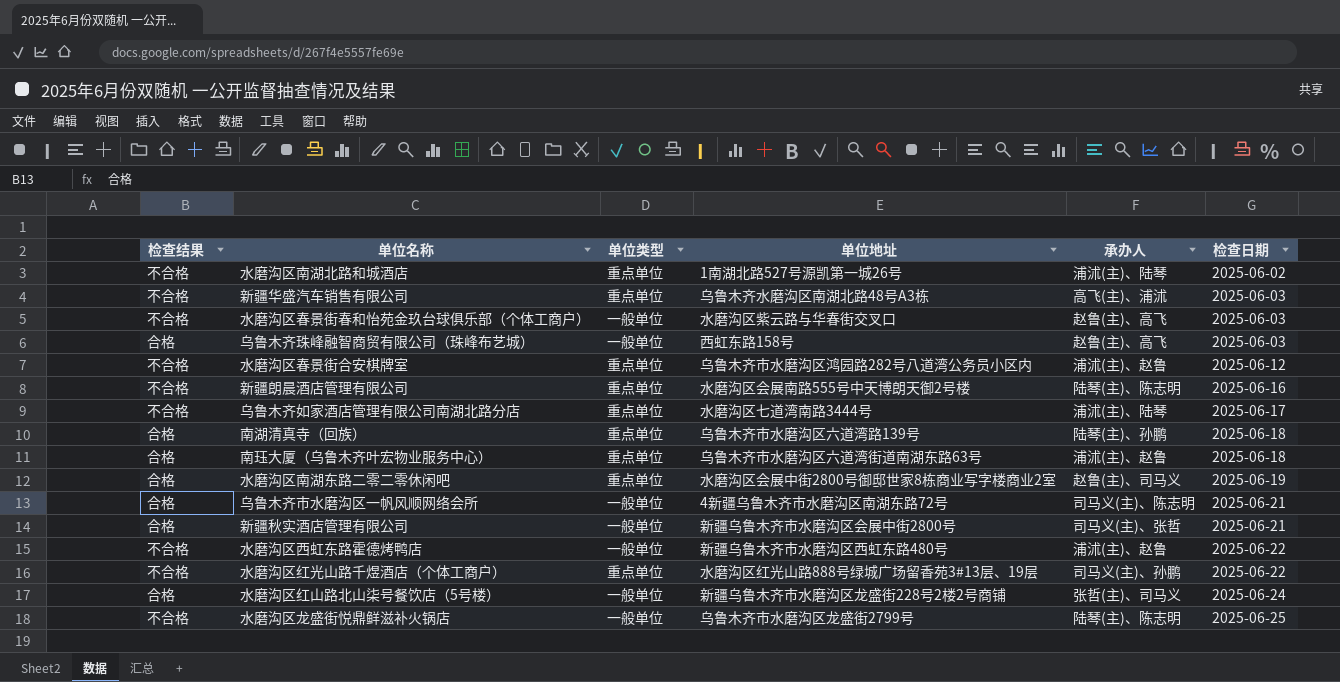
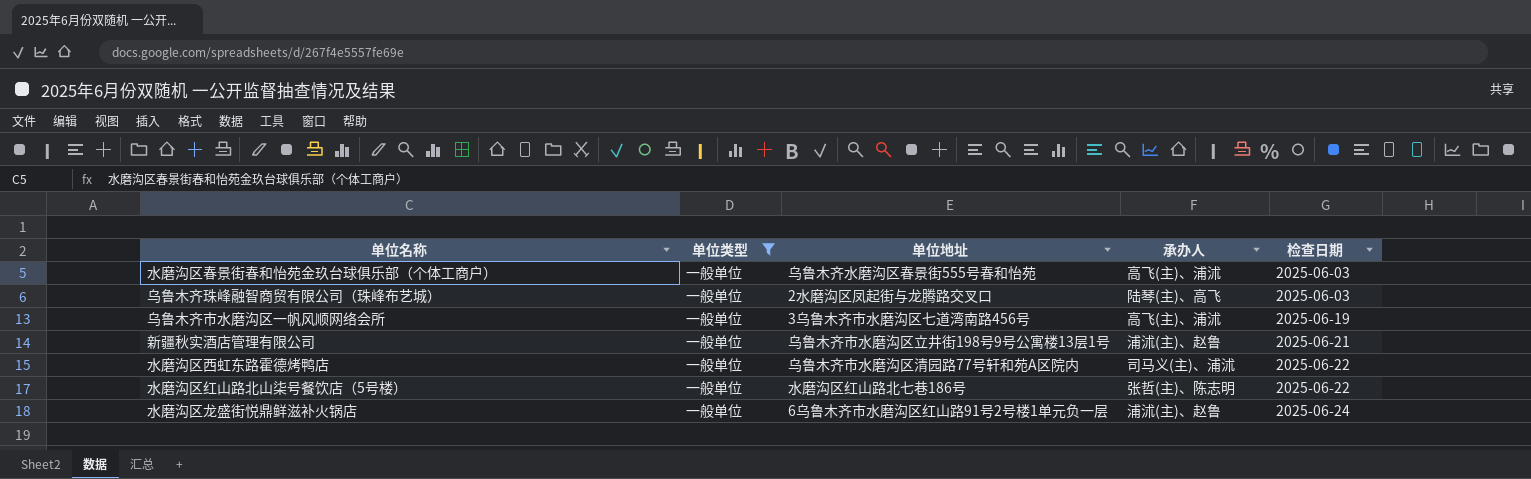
filter: none -> 单位类型 = 一般单位
column 检查结果 | position: 1 -> none
水磨沟区春景街春和怡苑金玖台球俱乐部（个体工商户） | 单位地址: 水磨沟区紫云路与华春街交叉口 -> 乌鲁木齐水磨沟区春景街555号春和怡苑
水磨沟区春景街春和怡苑金玖台球俱乐部（个体工商户） | 承办人: 赵鲁(主)、高飞 -> 高飞(主)、浦沭
乌鲁木齐珠峰融智商贸有限公司（珠峰布艺城） | 单位地址: 西虹东路158号 -> 2水磨沟区凤起街与龙腾路交叉口
乌鲁木齐珠峰融智商贸有限公司（珠峰布艺城） | 承办人: 赵鲁(主)、高飞 -> 陆琴(主)、高飞
乌鲁木齐市水磨沟区一帆风顺网络会所 | 单位地址: 4新疆乌鲁木齐市水磨沟区南湖东路72号 -> 3乌鲁木齐市水磨沟区七道湾南路456号
乌鲁木齐市水磨沟区一帆风顺网络会所 | 承办人: 司马义(主)、陈志明 -> 高飞(主)、浦沭
乌鲁木齐市水磨沟区一帆风顺网络会所 | 检查日期: 2025-06-21 -> 2025-06-19
新疆秋实酒店管理有限公司 | 单位地址: 新疆乌鲁木齐市水磨沟区会展中街2800号 -> 乌鲁木齐市水磨沟区立井街198号9号公寓楼13层1号
新疆秋实酒店管理有限公司 | 承办人: 司马义(主)、张哲 -> 浦沭(主)、赵鲁
水磨沟区西虹东路霍德烤鸭店 | 单位地址: 新疆乌鲁木齐市水磨沟区西虹东路480号 -> 乌鲁木齐市水磨沟区清园路77号轩和苑A区院内
水磨沟区西虹东路霍德烤鸭店 | 承办人: 浦沭(主)、赵鲁 -> 司马义(主)、浦沭
水磨沟区红山路北山柒号餐饮店（5号楼） | 单位地址: 新疆乌鲁木齐市水磨沟区龙盛街228号2楼2号商铺 -> 水磨沟区红山路北七巷186号
水磨沟区红山路北山柒号餐饮店（5号楼） | 承办人: 张哲(主)、司马义 -> 张哲(主)、陈志明
水磨沟区红山路北山柒号餐饮店（5号楼） | 检查日期: 2025-06-24 -> 2025-06-22
水磨沟区龙盛街悦鼎鲜滋补火锅店 | 单位地址: 乌鲁木齐市水磨沟区龙盛街2799号 -> 6乌鲁木齐市水磨沟区红山路91号2号楼1单元负一层
水磨沟区龙盛街悦鼎鲜滋补火锅店 | 承办人: 陆琴(主)、陈志明 -> 浦沭(主)、赵鲁
水磨沟区龙盛街悦鼎鲜滋补火锅店 | 检查日期: 2025-06-25 -> 2025-06-24

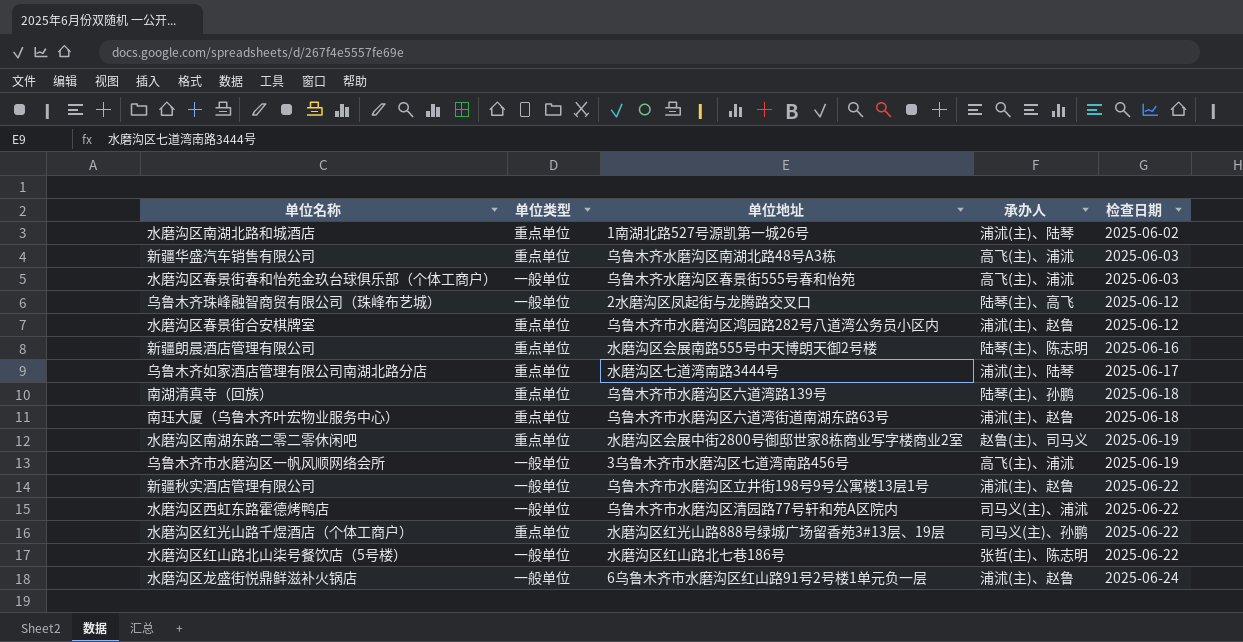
filter: 单位类型 = 一般单位 -> none
乌鲁木齐珠峰融智商贸有限公司（珠峰布艺城） | 检查日期: 2025-06-03 -> 2025-06-12
新疆秋实酒店管理有限公司 | 检查日期: 2025-06-21 -> 2025-06-22

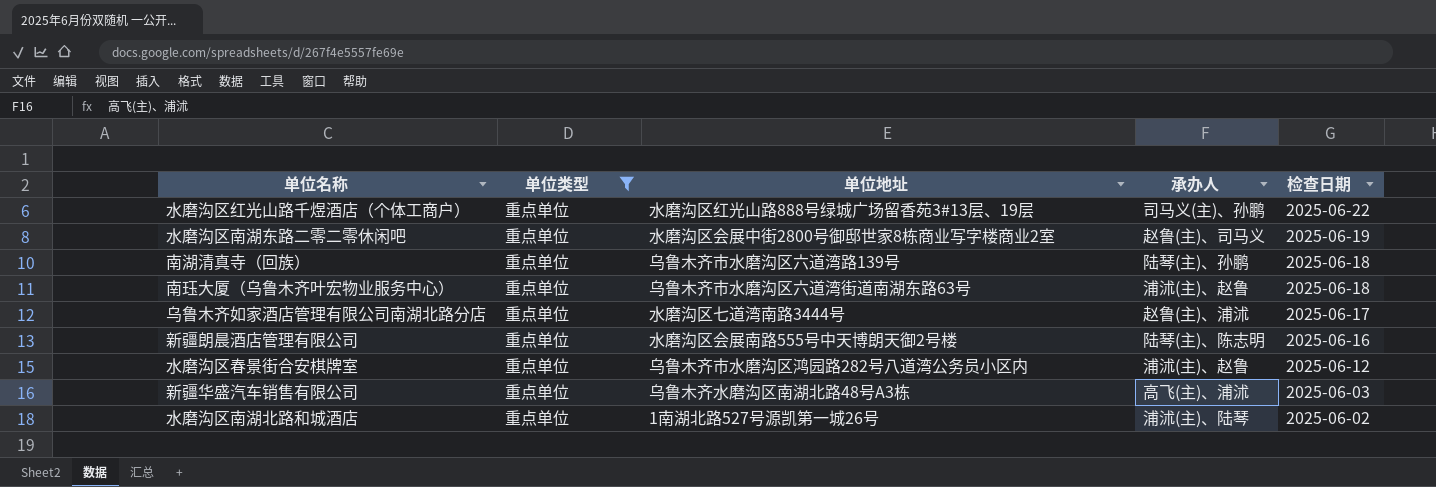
filter: none -> 单位类型 = 重点单位
row order: 检查日期 ascending -> 检查日期 descending
乌鲁木齐如家酒店管理有限公司南湖北路分店 | 承办人: 浦沭(主)、陆琴 -> 赵鲁(主)、浦沭

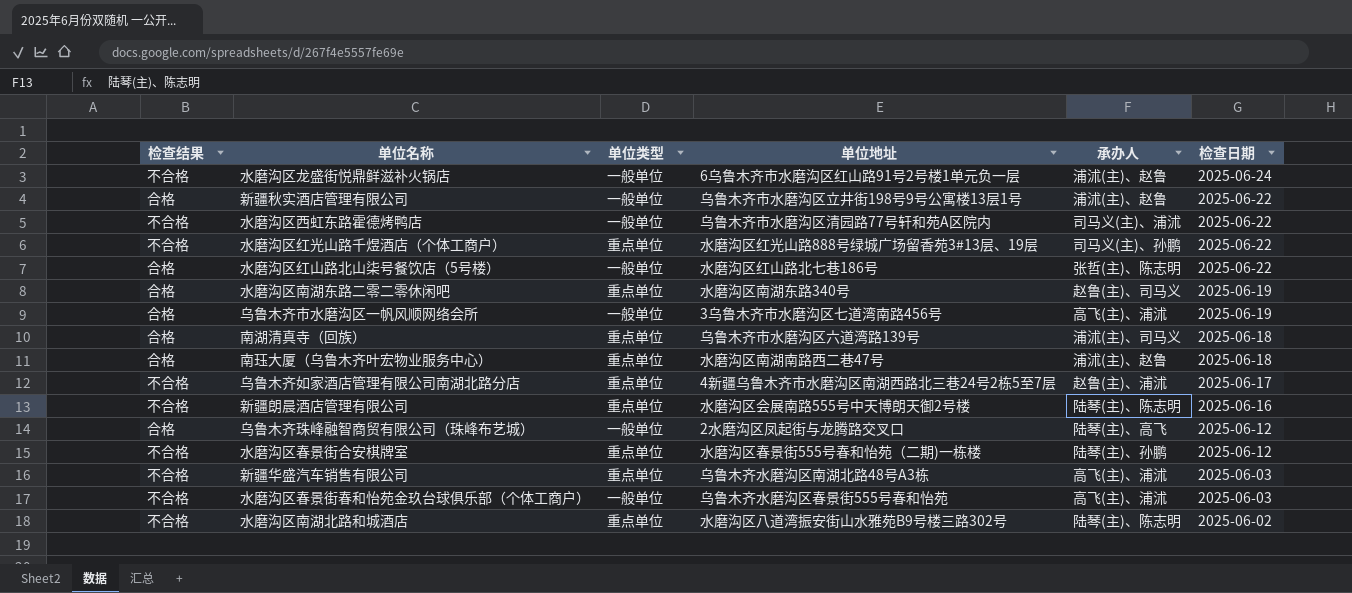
filter: 单位类型 = 重点单位 -> none
column 检查结果 | position: none -> 1
水磨沟区南湖东路二零二零休闲吧 | 单位地址: 水磨沟区会展中街2800号御邸世家8栋商业写字楼商业2室 -> 水磨沟区南湖东路340号
南湖清真寺（回族） | 承办人: 陆琴(主)、孙鹏 -> 浦沭(主)、司马义
南珏大厦（乌鲁木齐叶宏物业服务中心） | 单位地址: 乌鲁木齐市水磨沟区六道湾街道南湖东路63号 -> 水磨沟区南湖南路西二巷47号
乌鲁木齐如家酒店管理有限公司南湖北路分店 | 单位地址: 水磨沟区七道湾南路3444号 -> 4新疆乌鲁木齐市水磨沟区南湖西路北三巷24号2栋5至7层
水磨沟区春景街合安棋牌室 | 单位地址: 乌鲁木齐市水磨沟区鸿园路282号八道湾公务员小区内 -> 水磨沟区春景街555号春和怡苑（二期)一栋楼
水磨沟区春景街合安棋牌室 | 承办人: 浦沭(主)、赵鲁 -> 陆琴(主)、孙鹏
水磨沟区南湖北路和城酒店 | 单位地址: 1南湖北路527号源凯第一城26号 -> 水磨沟区八道湾振安街山水雅苑B9号楼三路302号
水磨沟区南湖北路和城酒店 | 承办人: 浦沭(主)、陆琴 -> 陆琴(主)、陈志明

